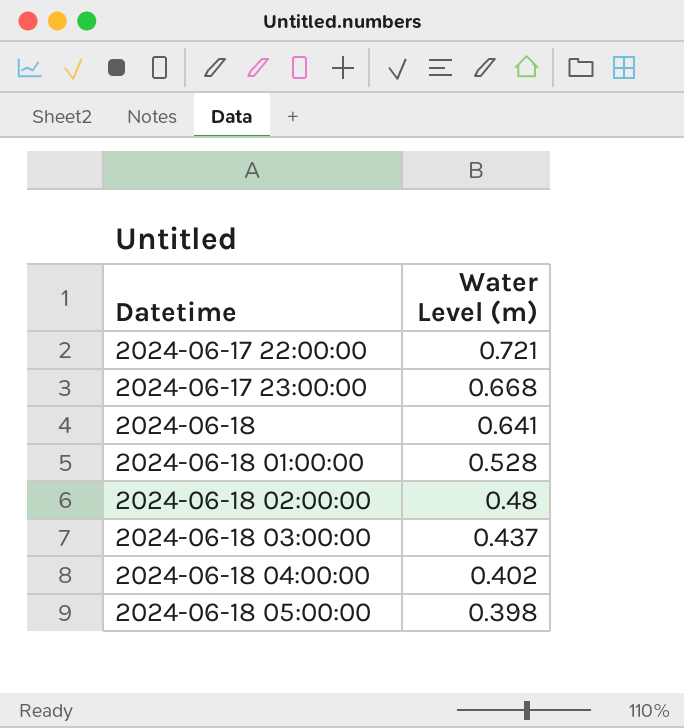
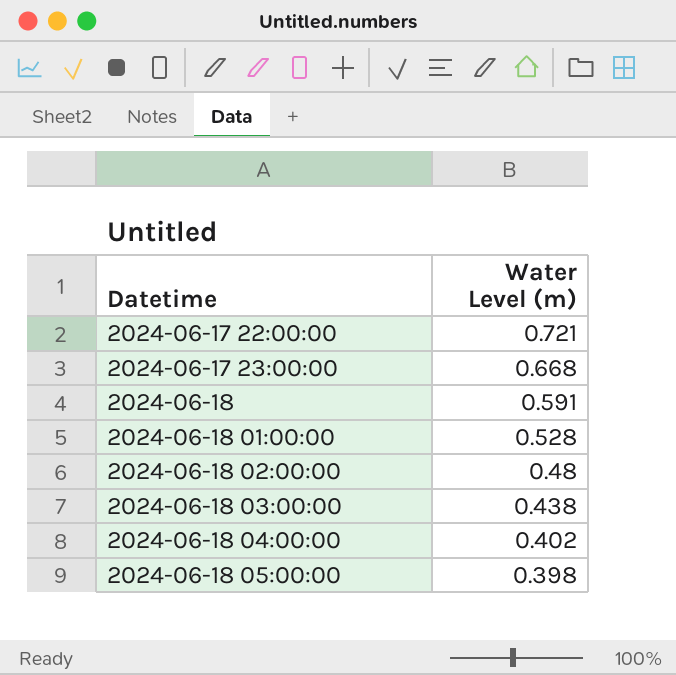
2024-06-18 | Water Level (m): 0.641 -> 0.591
2024-06-18 03:00:00 | Water Level (m): 0.437 -> 0.438

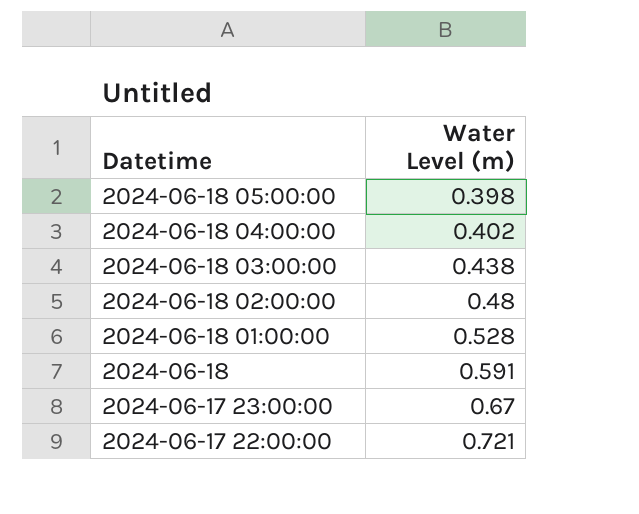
row order: Datetime ascending -> Datetime descending
2024-06-17 23:00:00 | Water Level (m): 0.668 -> 0.67

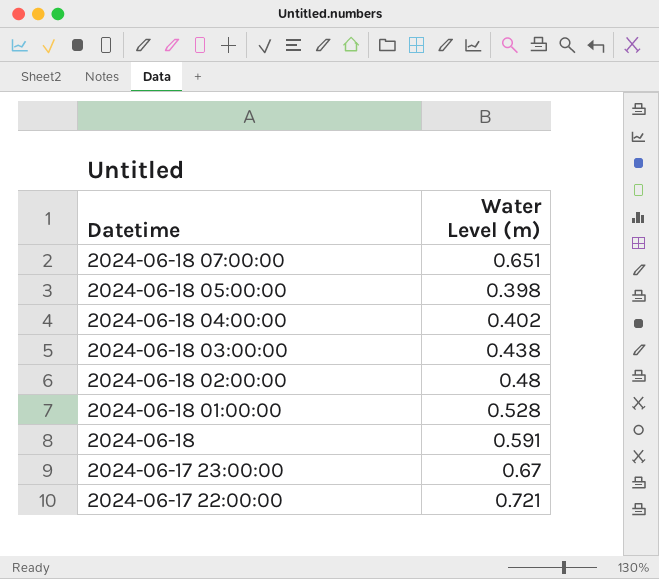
row 2024-06-18 07:00:00: none -> 0.651

